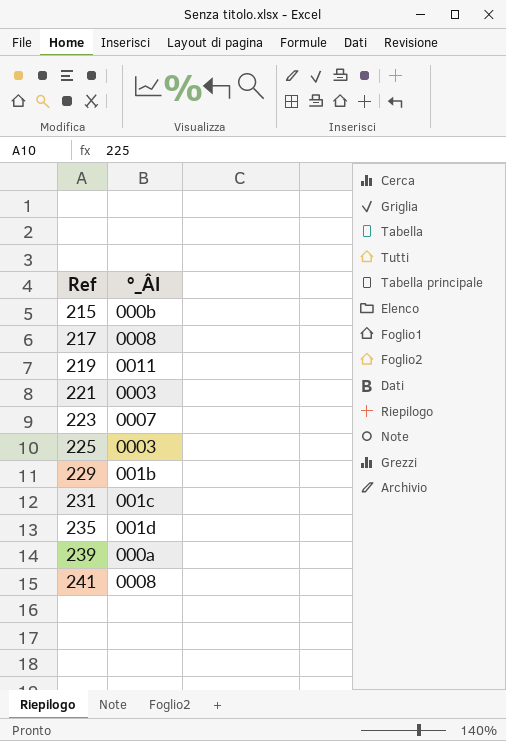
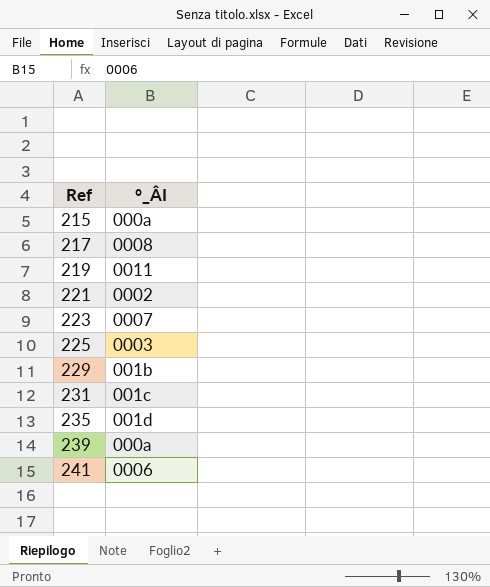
215 | °_ÂI: 000b -> 000a
221 | °_ÂI: 0003 -> 0002
241 | °_ÂI: 0008 -> 0006

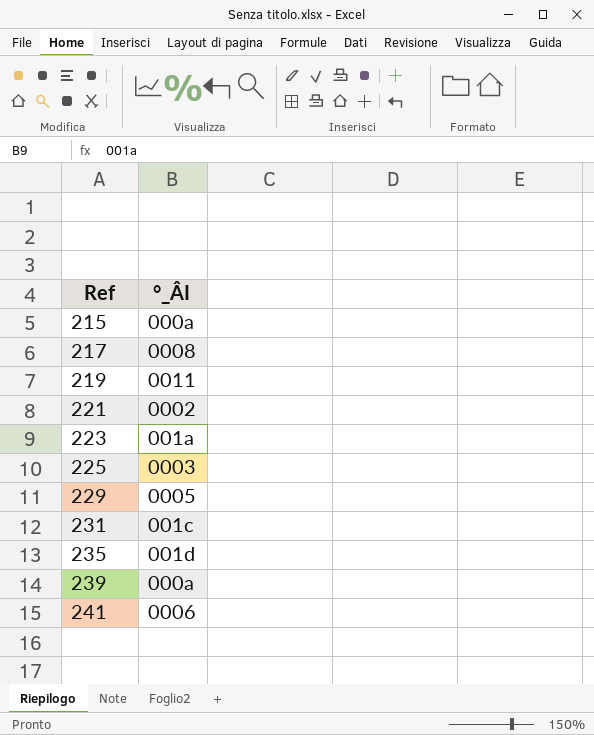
223 | °_ÂI: 0007 -> 001a
229 | °_ÂI: 001b -> 0005

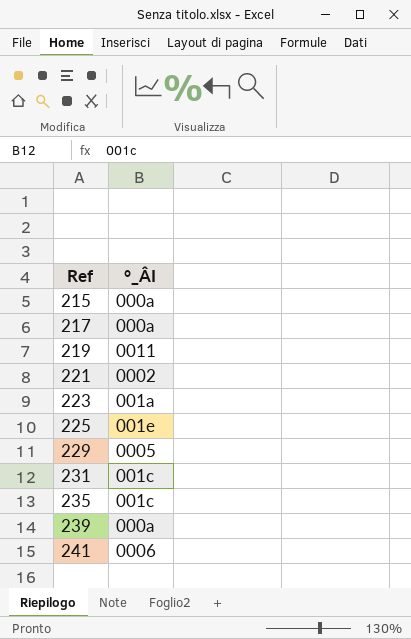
217 | °_ÂI: 0008 -> 000a
225 | °_ÂI: 0003 -> 001e
235 | °_ÂI: 001d -> 001c

